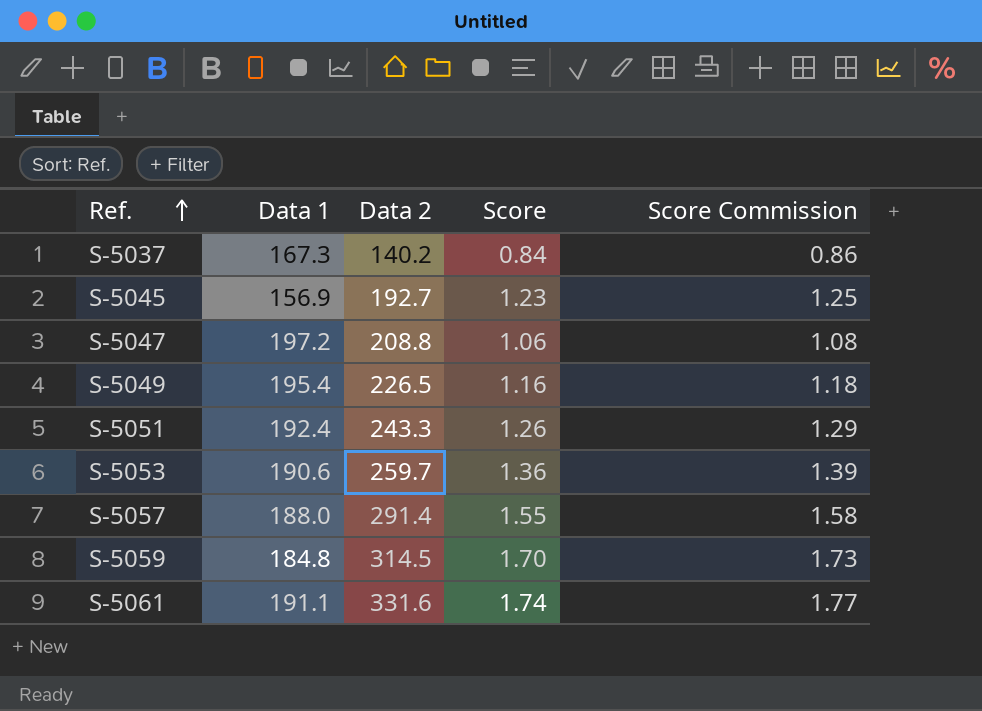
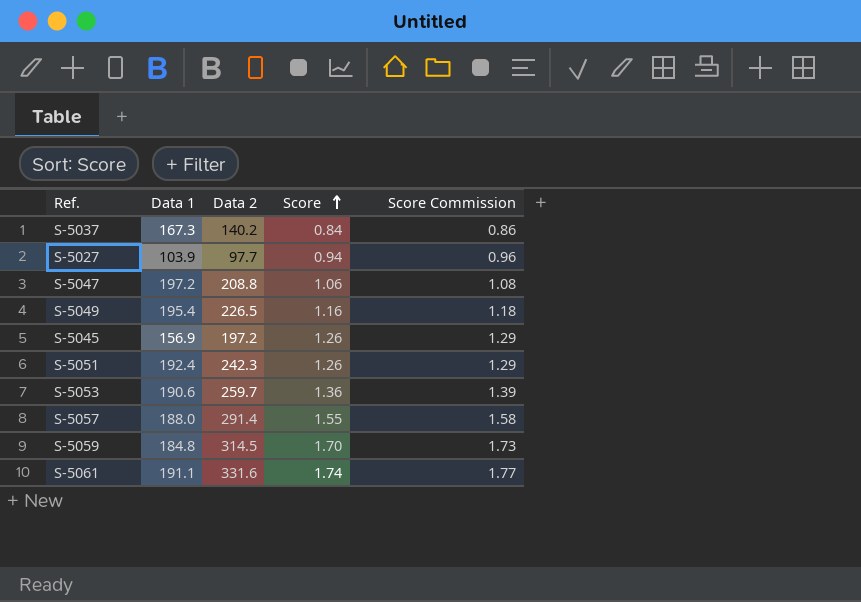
row order: Ref. ascending -> Score ascending
row S-5027: none -> 103.9 | 97.7 | 0.94 | 0.96
S-5045 | Data 2: 192.7 -> 197.2
S-5045 | Score: 1.23 -> 1.26
S-5045 | Score Commission: 1.25 -> 1.29
S-5051 | Data 2: 243.3 -> 242.3

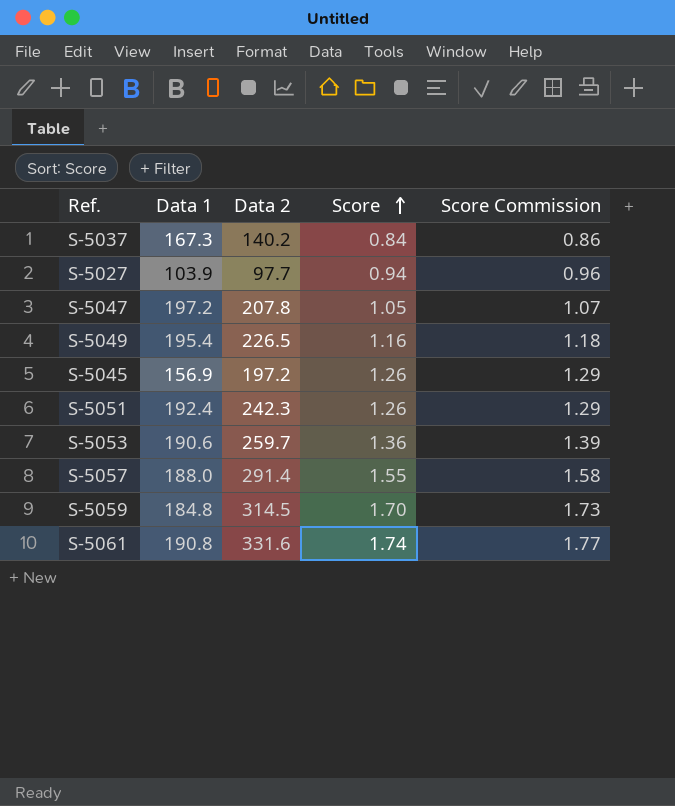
S-5047 | Data 2: 208.8 -> 207.8
S-5047 | Score: 1.06 -> 1.05
S-5047 | Score Commission: 1.08 -> 1.07
S-5061 | Data 1: 191.1 -> 190.8

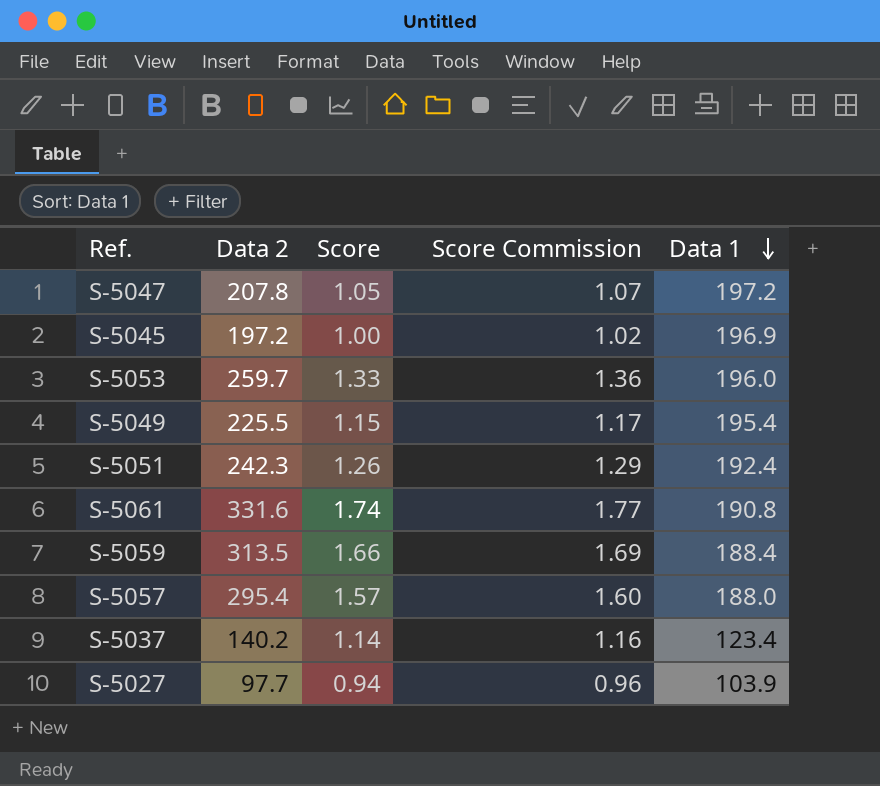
row order: Score ascending -> Data 1 descending
column Data 1 | position: 2 -> 5
S-5045 | Score: 1.26 -> 1.00
S-5045 | Score Commission: 1.29 -> 1.02
S-5045 | Data 1: 156.9 -> 196.9
S-5053 | Score: 1.36 -> 1.33
S-5053 | Score Commission: 1.39 -> 1.36
S-5053 | Data 1: 190.6 -> 196.0
S-5049 | Data 2: 226.5 -> 225.5
S-5049 | Score: 1.16 -> 1.15
S-5049 | Score Commission: 1.18 -> 1.17
S-5059 | Data 2: 314.5 -> 313.5
S-5059 | Score: 1.70 -> 1.66
S-5059 | Score Commission: 1.73 -> 1.69
S-5059 | Data 1: 184.8 -> 188.4
S-5057 | Data 2: 291.4 -> 295.4
S-5057 | Score: 1.55 -> 1.57
S-5057 | Score Commission: 1.58 -> 1.60
S-5037 | Score: 0.84 -> 1.14
S-5037 | Score Commission: 0.86 -> 1.16
S-5037 | Data 1: 167.3 -> 123.4

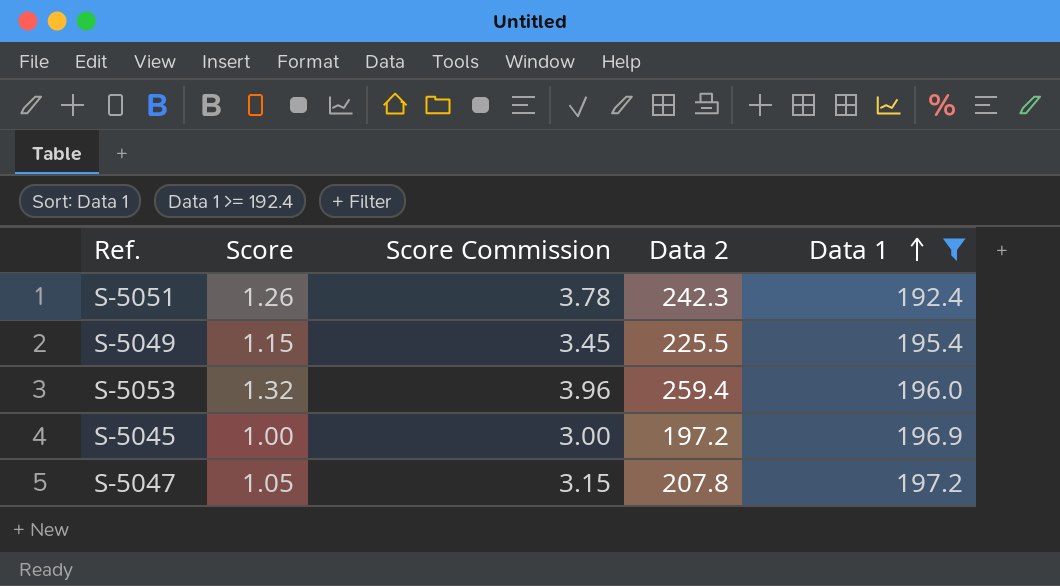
filter: none -> Data 1 >= 192.4
row order: Data 1 descending -> Data 1 ascending
column Score Commission | formula: [Score] * 1.02 -> [Score] * 3
column Data 2 | position: 2 -> 4
S-5053 | Score: 1.33 -> 1.32
S-5053 | Data 2: 259.7 -> 259.4

